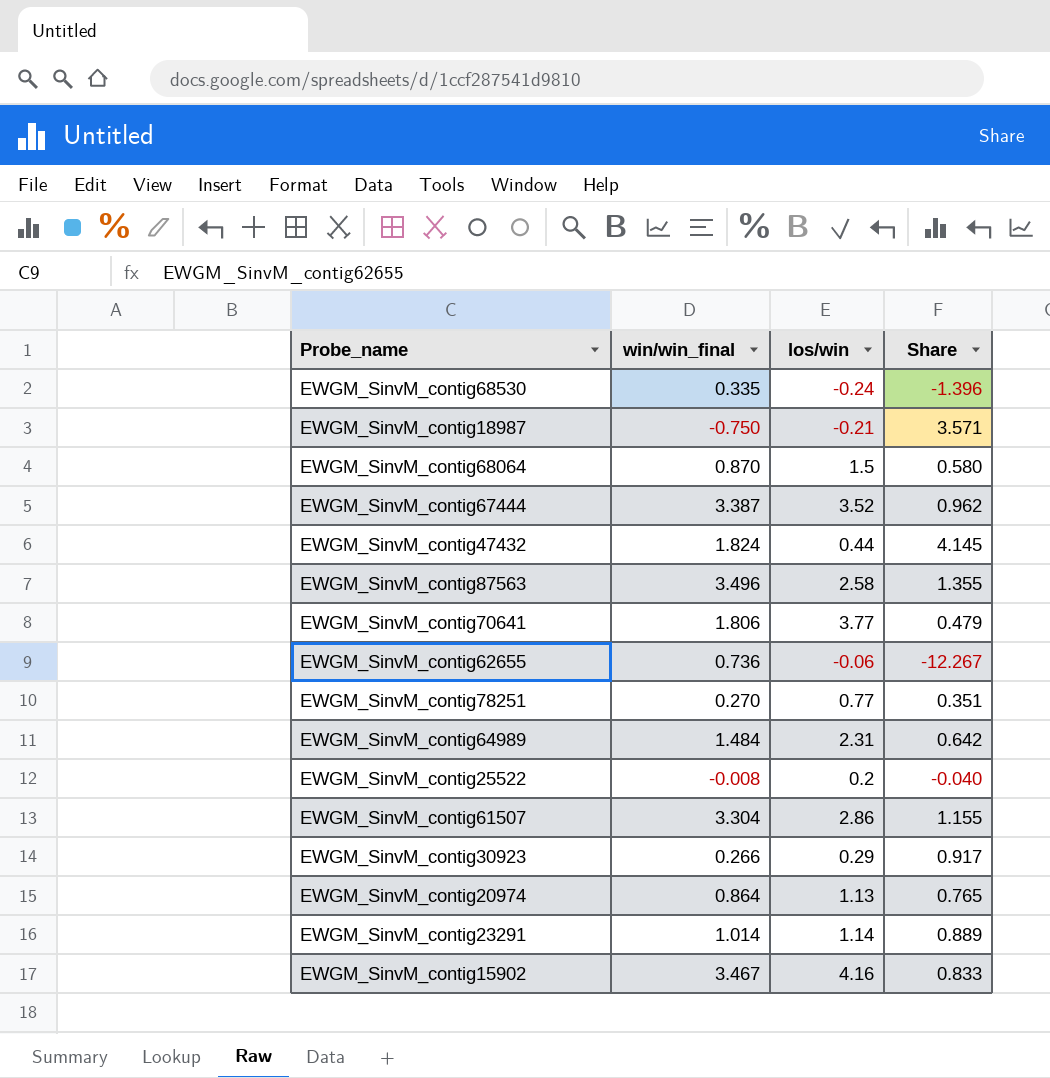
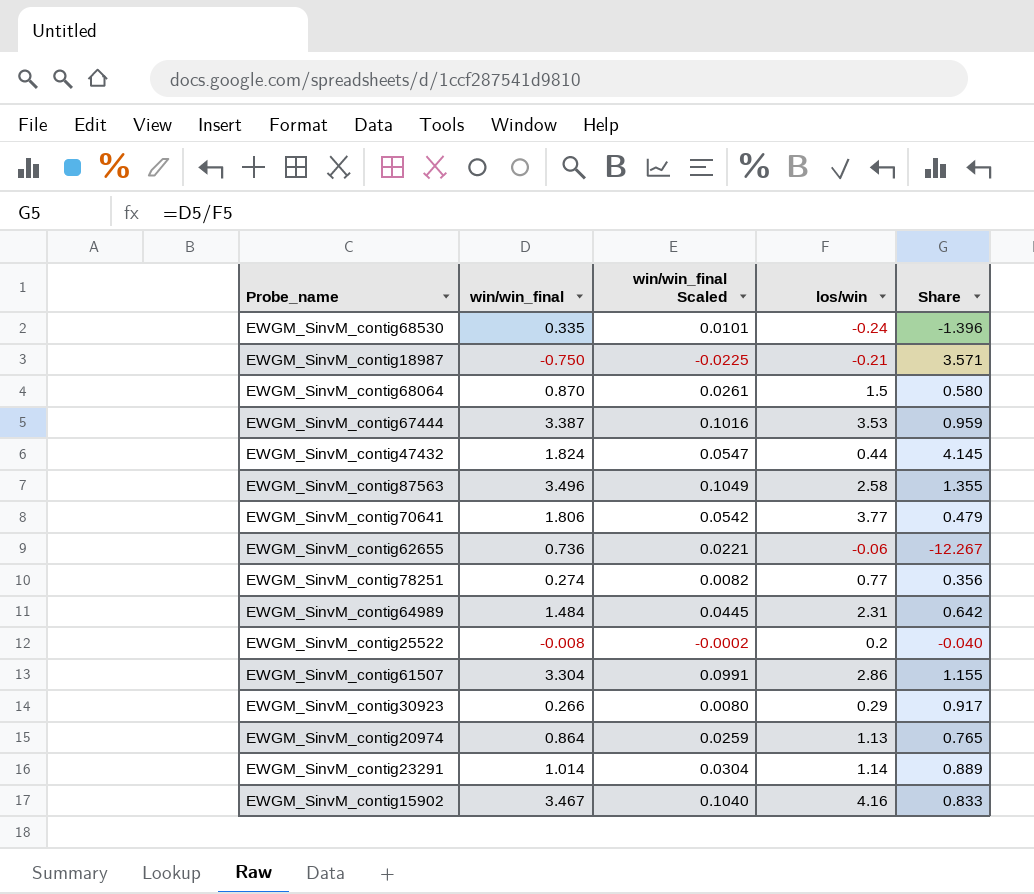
column win/win_final Scaled | formula: none -> [win/win_final] * 0.03
EWGM_SinvM_contig67444 | los/win: 3.52 -> 3.53
EWGM_SinvM_contig67444 | Share: 0.962 -> 0.959
EWGM_SinvM_contig78251 | win/win_final: 0.270 -> 0.274
EWGM_SinvM_contig78251 | Share: 0.351 -> 0.356

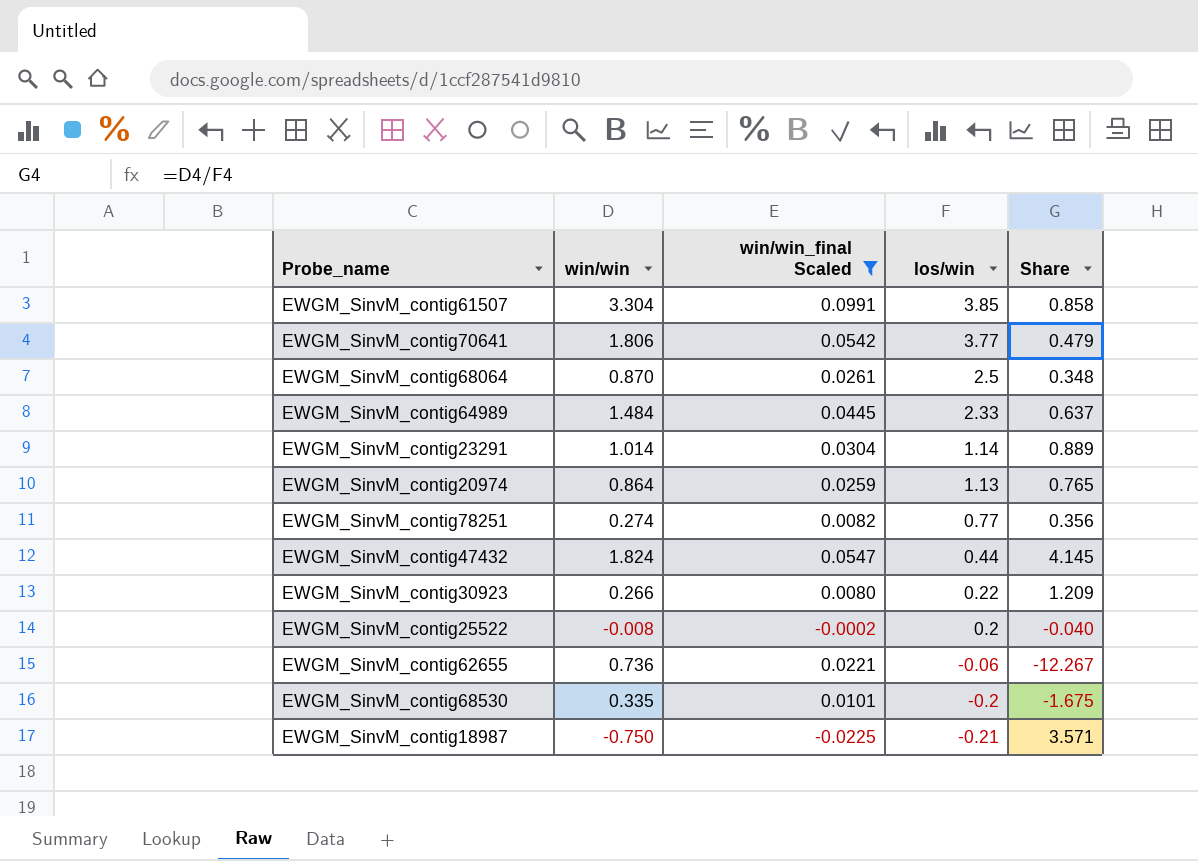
filter: none -> win/win_final Scaled <= 0.0991
row order: none -> los/win descending
column name: win/win_final -> win/win
EWGM_SinvM_contig61507 | los/win: 2.86 -> 3.85
EWGM_SinvM_contig61507 | Share: 1.155 -> 0.858
EWGM_SinvM_contig68064 | los/win: 1.5 -> 2.5
EWGM_SinvM_contig68064 | Share: 0.580 -> 0.348
EWGM_SinvM_contig64989 | los/win: 2.31 -> 2.33
EWGM_SinvM_contig64989 | Share: 0.642 -> 0.637
EWGM_SinvM_contig30923 | los/win: 0.29 -> 0.22
EWGM_SinvM_contig30923 | Share: 0.917 -> 1.209
EWGM_SinvM_contig68530 | los/win: -0.24 -> -0.2
EWGM_SinvM_contig68530 | Share: -1.396 -> -1.675

